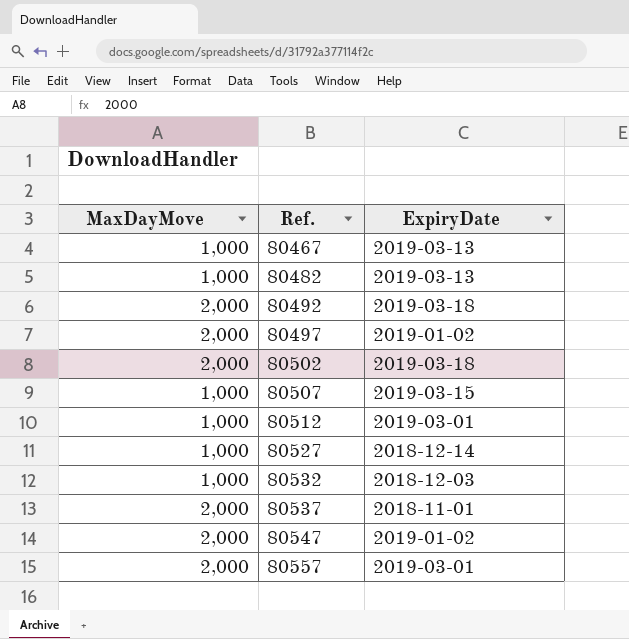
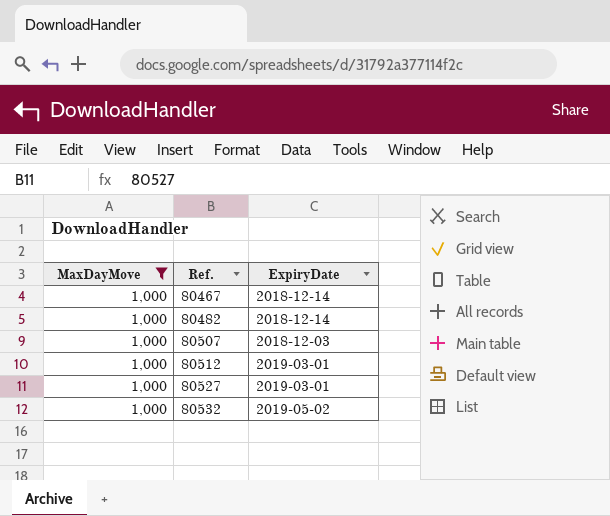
filter: none -> MaxDayMove = 1,000
80467 | ExpiryDate: 2019-03-13 -> 2018-12-14
80482 | ExpiryDate: 2019-03-13 -> 2018-12-14
80507 | ExpiryDate: 2019-03-15 -> 2018-12-03
80527 | ExpiryDate: 2018-12-14 -> 2019-03-01
80532 | ExpiryDate: 2018-12-03 -> 2019-05-02

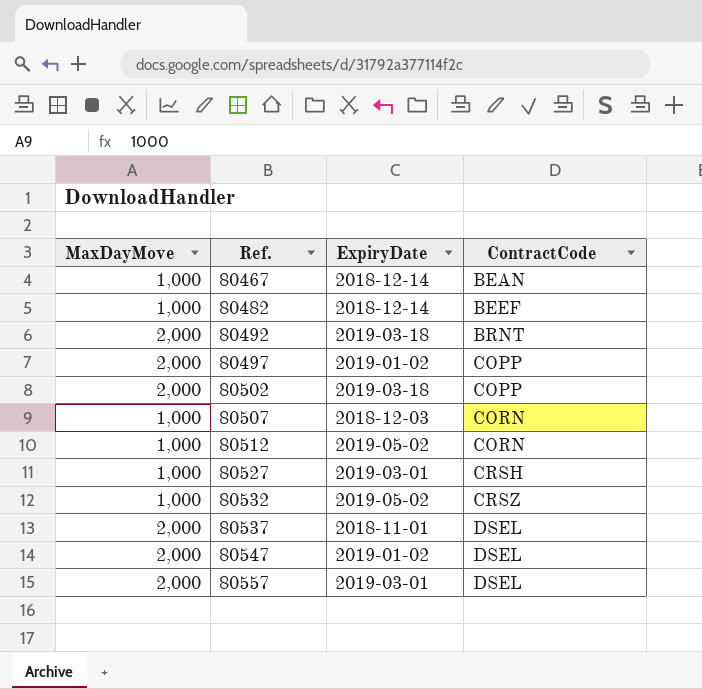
filter: MaxDayMove = 1,000 -> none
column ContractCode | position: none -> 4
80512 | ExpiryDate: 2019-03-01 -> 2019-05-02

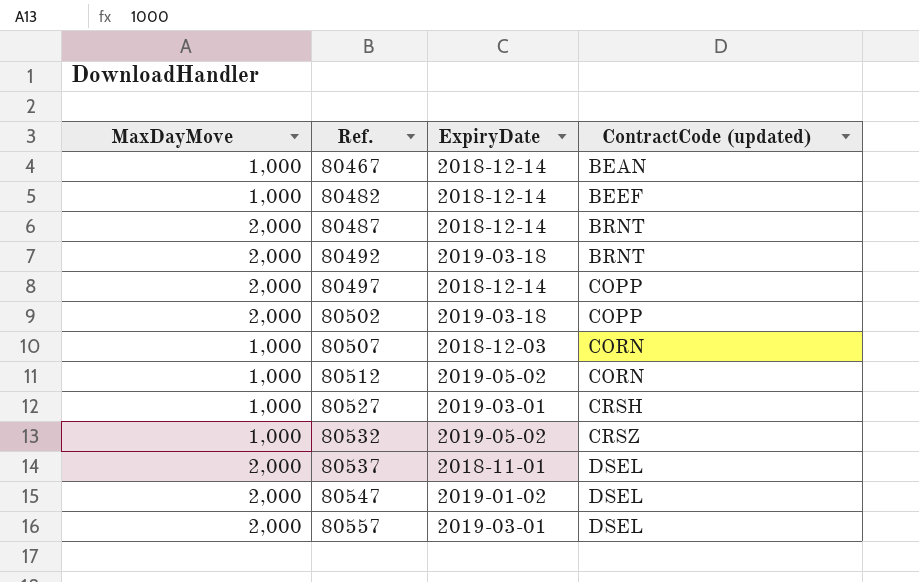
column name: ContractCode -> ContractCode (updated)
row 80487: none -> 2,000 | 2018-12-14 | BRNT
80497 | ExpiryDate: 2019-01-02 -> 2018-12-14

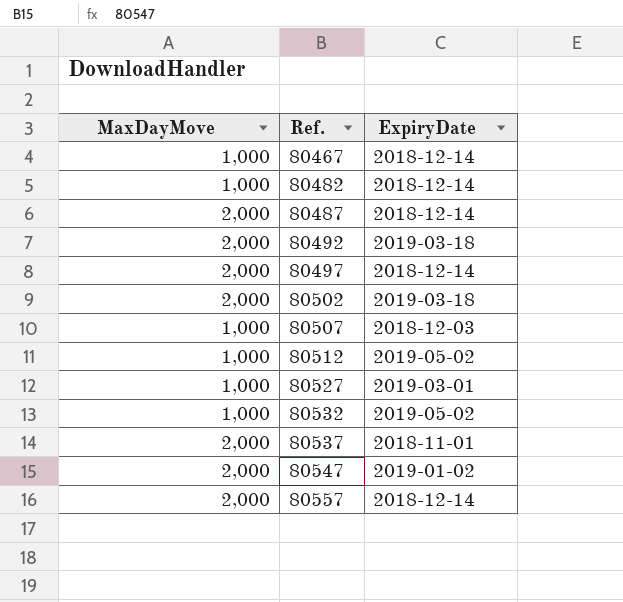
column ContractCode (updated) | position: 4 -> none
80557 | ExpiryDate: 2019-03-01 -> 2018-12-14

